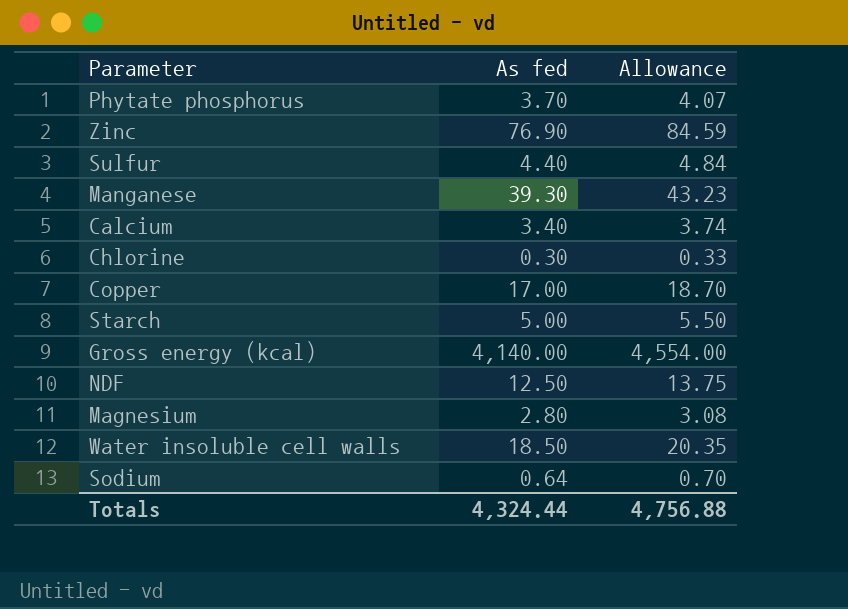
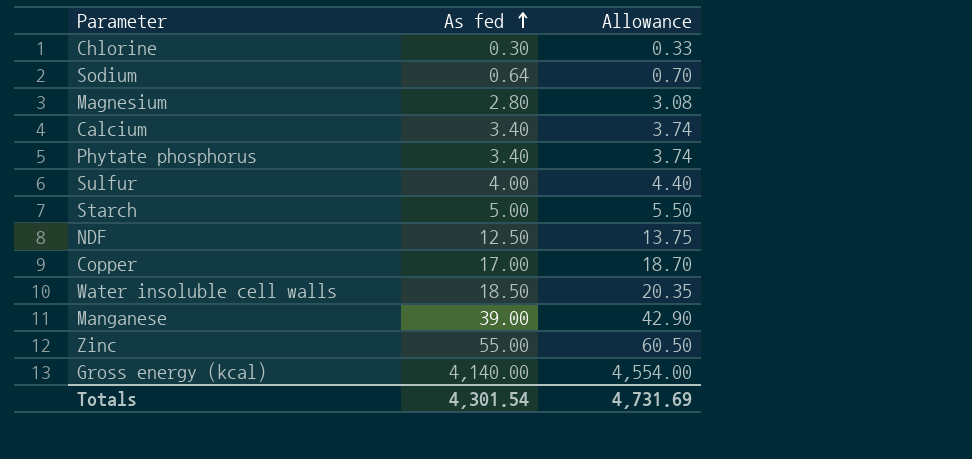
row order: none -> As fed ascending
Phytate phosphorus | As fed: 3.70 -> 3.40
Phytate phosphorus | Allowance: 4.07 -> 3.74
Sulfur | As fed: 4.40 -> 4.00
Sulfur | Allowance: 4.84 -> 4.40
Manganese | As fed: 39.30 -> 39.00
Manganese | Allowance: 43.23 -> 42.90
Zinc | As fed: 76.90 -> 55.00
Zinc | Allowance: 84.59 -> 60.50
Totals | As fed: 4,324.44 -> 4,301.54
Totals | Allowance: 4,756.88 -> 4,731.69

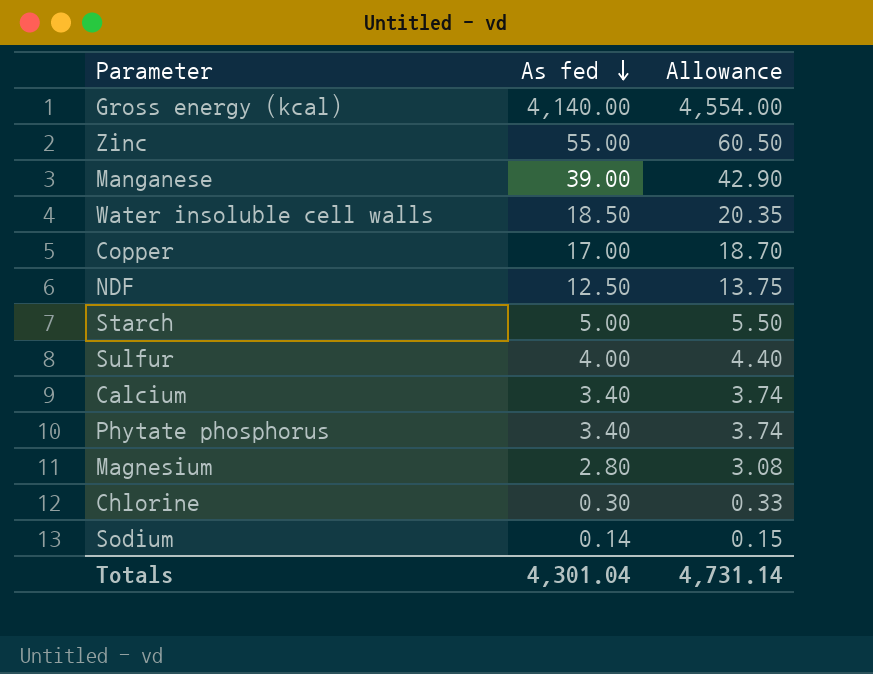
row order: As fed ascending -> As fed descending
Sodium | As fed: 0.64 -> 0.14
Sodium | Allowance: 0.70 -> 0.15
Totals | As fed: 4,301.54 -> 4,301.04
Totals | Allowance: 4,731.69 -> 4,731.14

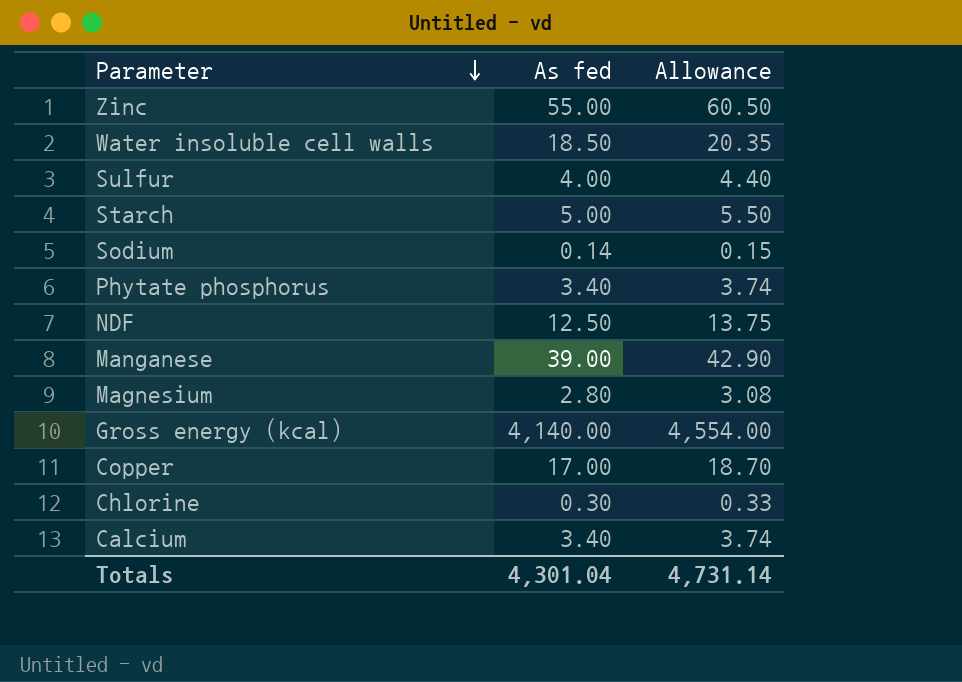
row order: As fed descending -> Parameter descending

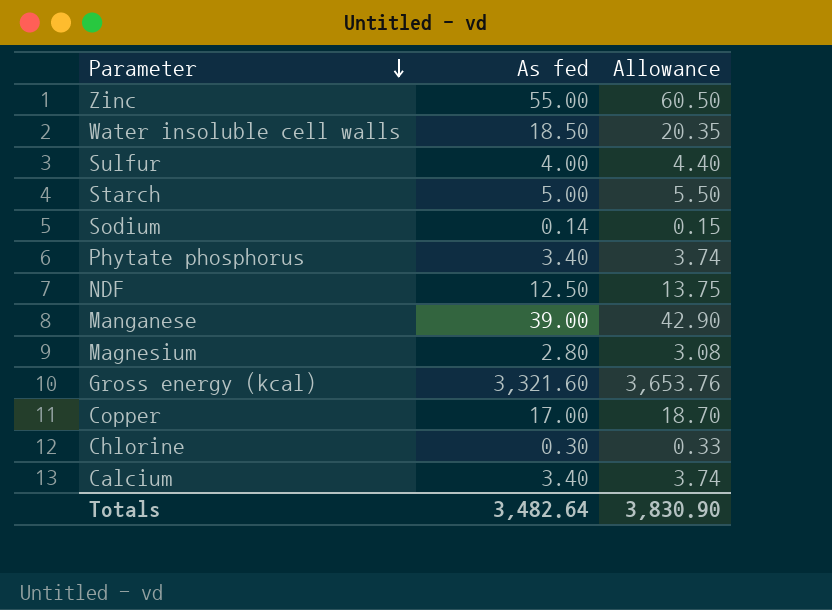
Gross energy (kcal) | As fed: 4,140.00 -> 3,321.60
Gross energy (kcal) | Allowance: 4,554.00 -> 3,653.76
Totals | As fed: 4,301.04 -> 3,482.64
Totals | Allowance: 4,731.14 -> 3,830.90

